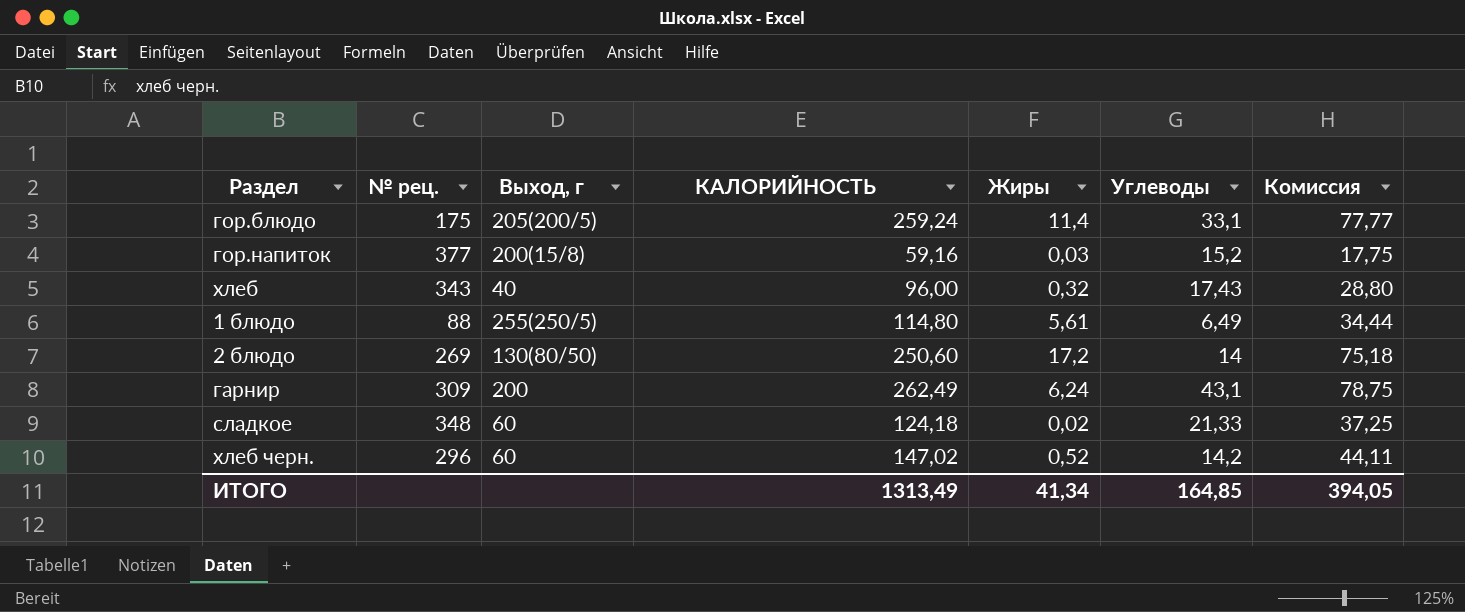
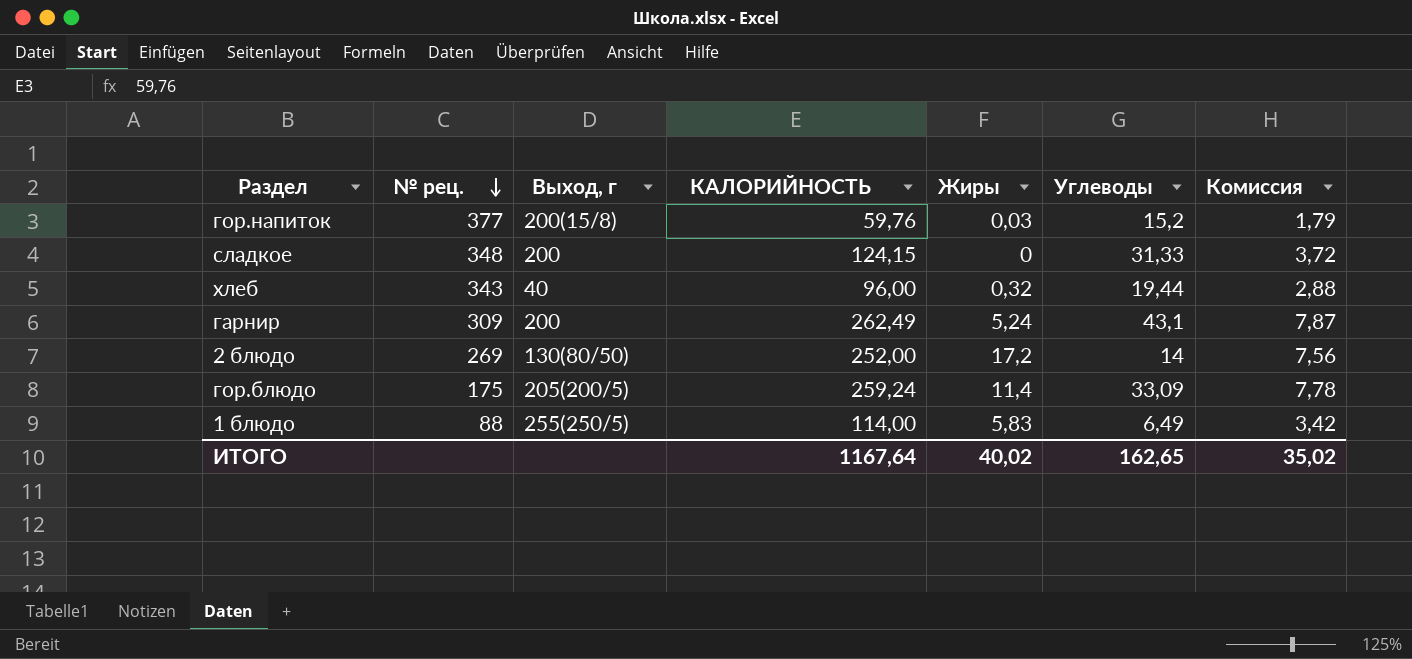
row order: none -> № рец. descending
column Комиссия | formula: [КАЛОРИЙНОСТЬ] * 0,3 -> [КАЛОРИЙНОСТЬ] * 0,03
row хлеб черн.: 296 | 60 | 147,02 | 0,52 | 14,2 | 44,11 -> none
гор.напиток | КАЛОРИЙНОСТЬ: 59,16 -> 59,76
сладкое | Выход, г: 60 -> 200
сладкое | КАЛОРИЙНОСТЬ: 124,18 -> 124,15
сладкое | Жиры: 0,02 -> 0
сладкое | Углеводы: 21,33 -> 31,33
хлеб | Углеводы: 17,43 -> 19,44
гарнир | Жиры: 6,24 -> 5,24
2 блюдо | КАЛОРИЙНОСТЬ: 250,60 -> 252,00
гор.блюдо | Углеводы: 33,1 -> 33,09
1 блюдо | КАЛОРИЙНОСТЬ: 114,80 -> 114,00
1 блюдо | Жиры: 5,61 -> 5,83
ИТОГО | КАЛОРИЙНОСТЬ: 1313,49 -> 1167,64
ИТОГО | Жиры: 41,34 -> 40,02
ИТОГО | Углеводы: 164,85 -> 162,65
ИТОГО | Комиссия: 394,05 -> 35,02

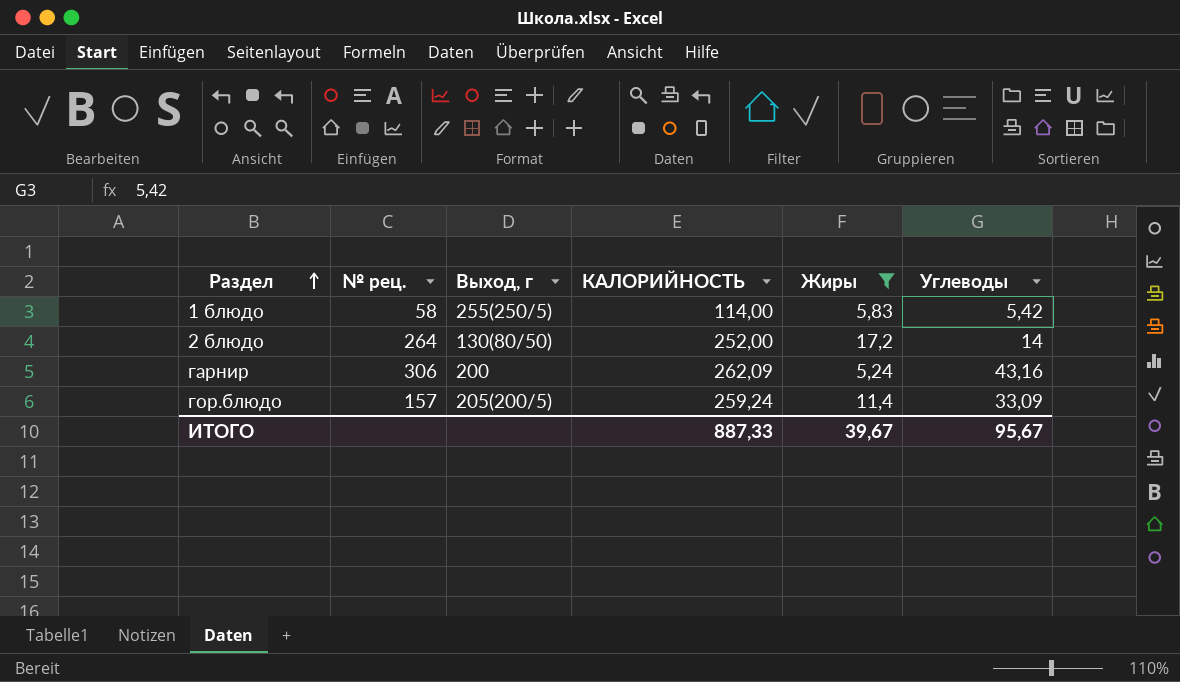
filter: none -> Жиры >= 5,24
row order: № рец. descending -> Раздел ascending
column Комиссия | formula: [КАЛОРИЙНОСТЬ] * 0,03 -> none
1 блюдо | № рец.: 88 -> 58
1 блюдо | Углеводы: 6,49 -> 5,42
2 блюдо | № рец.: 269 -> 264
гарнир | № рец.: 309 -> 306
гарнир | КАЛОРИЙНОСТЬ: 262,49 -> 262,09
гарнир | Углеводы: 43,1 -> 43,16
гор.блюдо | № рец.: 175 -> 157
ИТОГО | КАЛОРИЙНОСТЬ: 1167,64 -> 887,33
ИТОГО | Жиры: 40,02 -> 39,67
ИТОГО | Углеводы: 162,65 -> 95,67

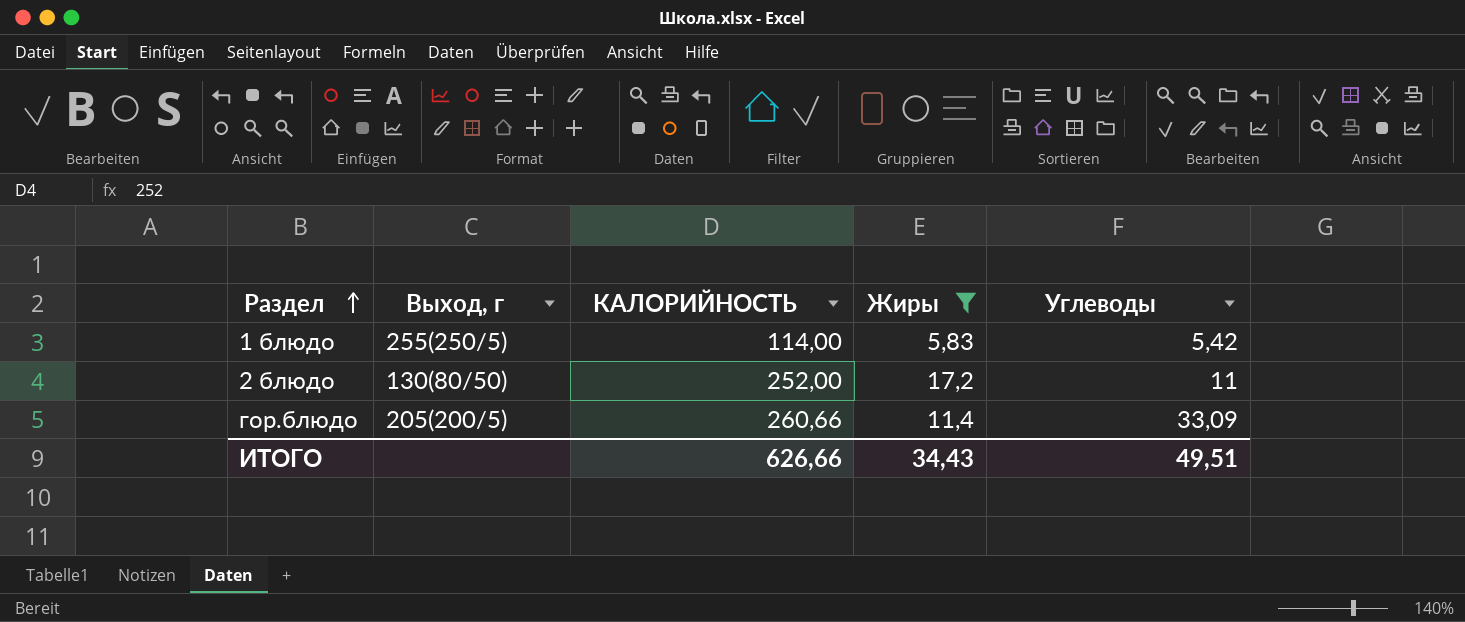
column № рец. | position: 2 -> none
row гарнир: 306 | 200 | 262,09 | 5,24 | 43,16 -> none
2 блюдо | Углеводы: 14 -> 11
гор.блюдо | КАЛОРИЙНОСТЬ: 259,24 -> 260,66
ИТОГО | КАЛОРИЙНОСТЬ: 887,33 -> 626,66
ИТОГО | Жиры: 39,67 -> 34,43
ИТОГО | Углеводы: 95,67 -> 49,51

